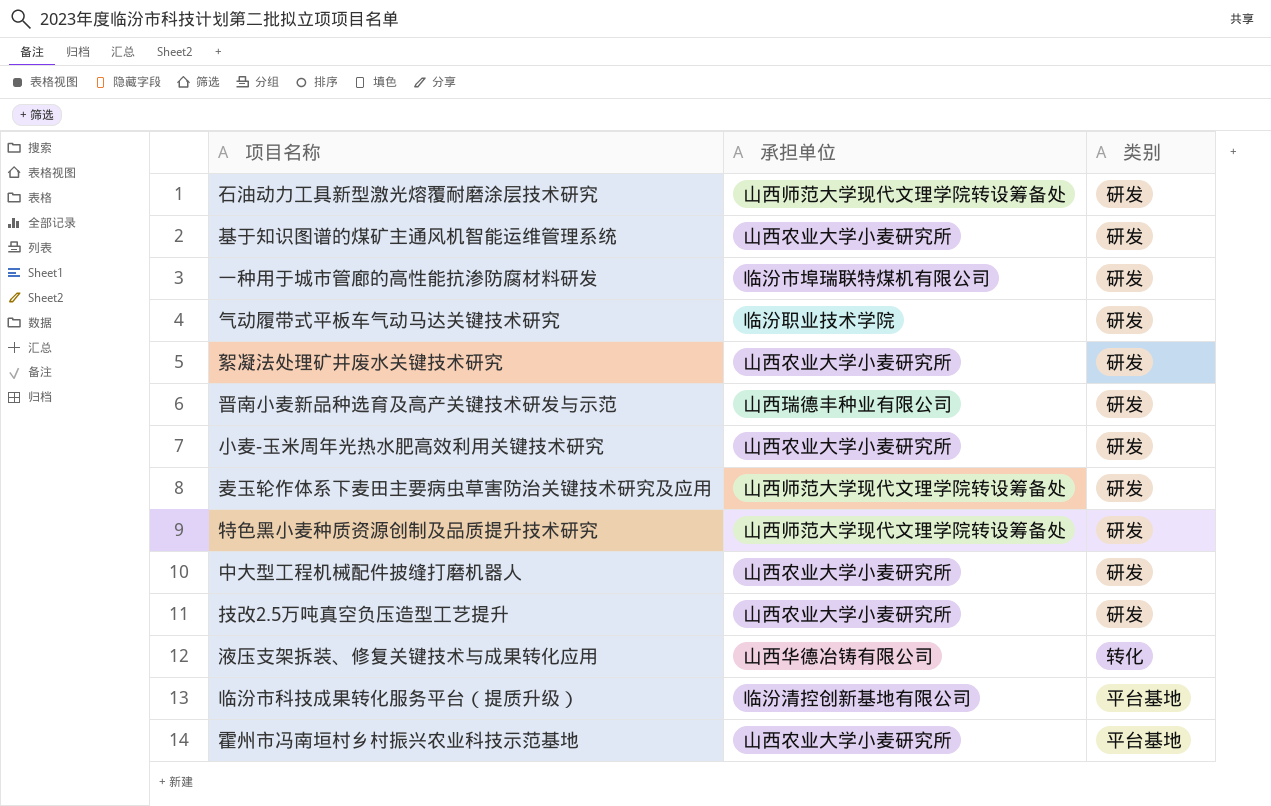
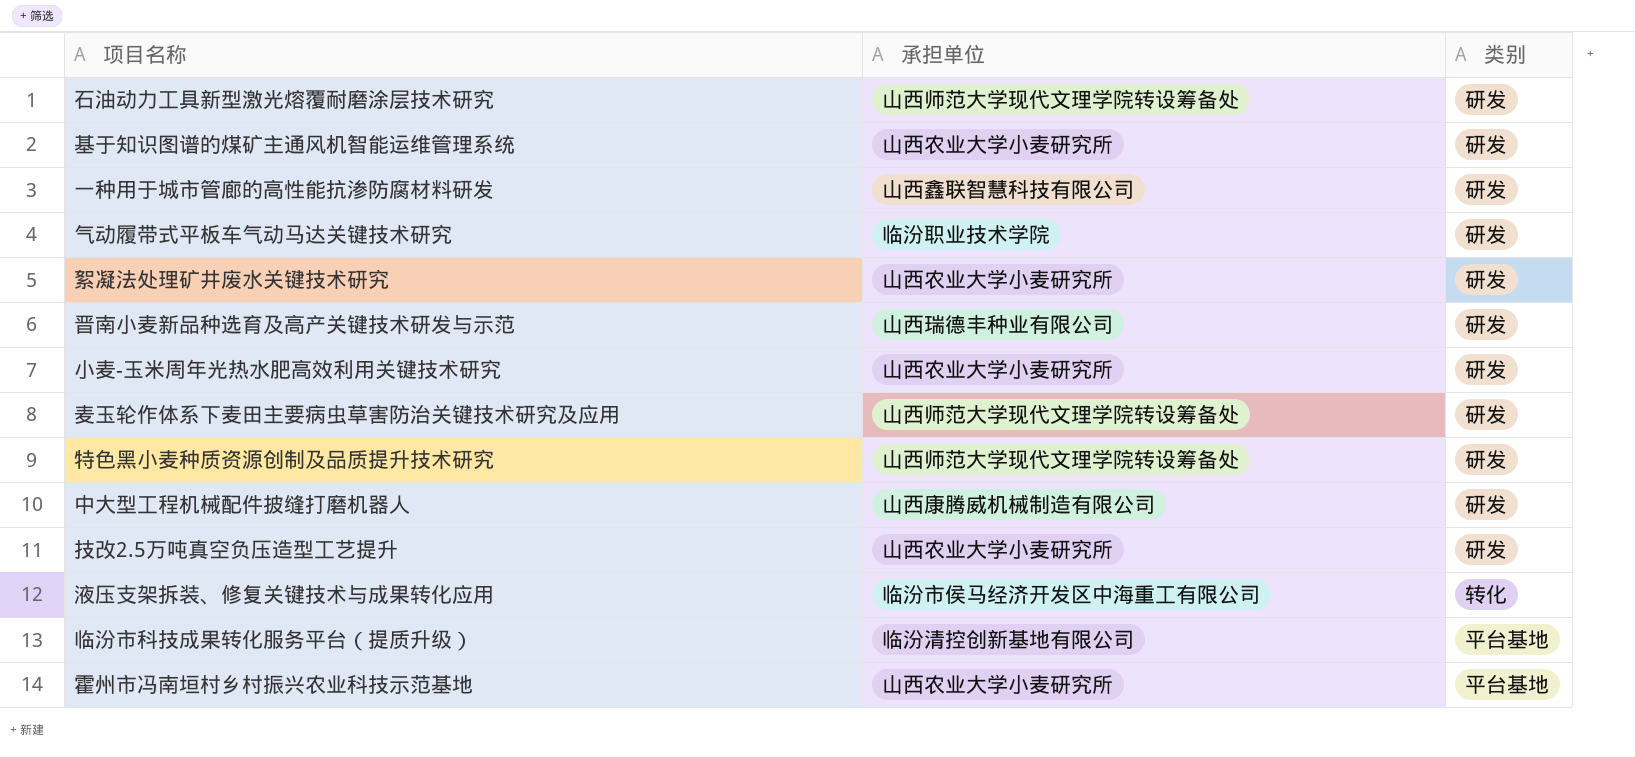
一种用于城市管廊的高性能抗渗防腐材料研发 | 承担单位: 临汾市埠瑞联特煤机有限公司 -> 山西鑫联智慧科技有限公司
中大型工程机械配件披缝打磨机器人 | 承担单位: 山西农业大学小麦研究所 -> 山西康腾威机械制造有限公司
液压支架拆装、修复关键技术与成果转化应用 | 承担单位: 山西华德冶铸有限公司 -> 临汾市侯马经济开发区中海重工有限公司

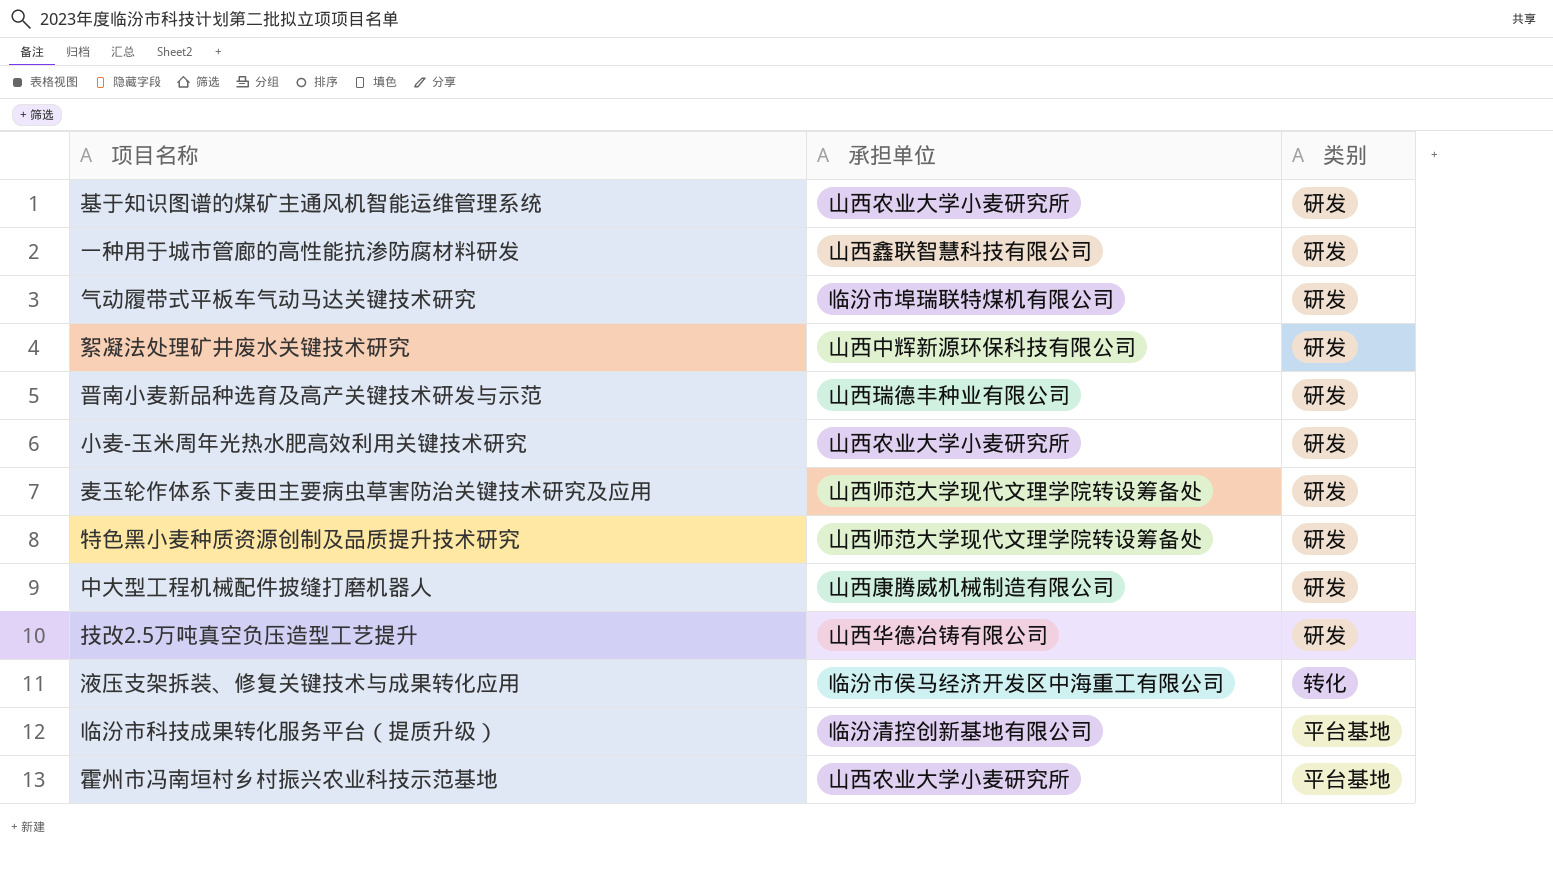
row 石油动力工具新型激光熔覆耐磨涂层技术研究: 山西师范大学现代文理学院转设筹备处 | 研发 -> none
气动履带式平板车气动马达关键技术研究 | 承担单位: 临汾职业技术学院 -> 临汾市埠瑞联特煤机有限公司
絮凝法处理矿井废水关键技术研究 | 承担单位: 山西农业大学小麦研究所 -> 山西中辉新源环保科技有限公司
技改2.5万吨真空负压造型工艺提升 | 承担单位: 山西农业大学小麦研究所 -> 山西华德冶铸有限公司

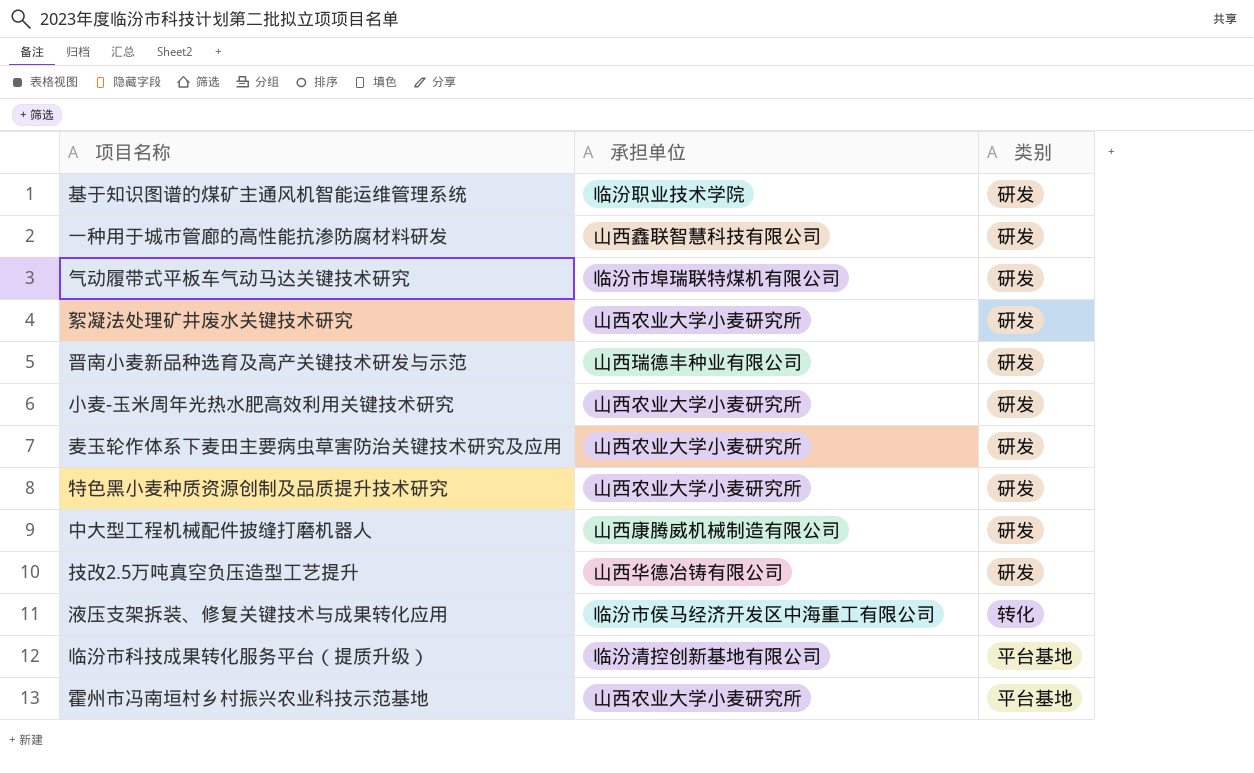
基于知识图谱的煤矿主通风机智能运维管理系统 | 承担单位: 山西农业大学小麦研究所 -> 临汾职业技术学院
絮凝法处理矿井废水关键技术研究 | 承担单位: 山西中辉新源环保科技有限公司 -> 山西农业大学小麦研究所
麦玉轮作体系下麦田主要病虫草害防治关键技术研究及应用 | 承担单位: 山西师范大学现代文理学院转设筹备处 -> 山西农业大学小麦研究所
特色黑小麦种质资源创制及品质提升技术研究 | 承担单位: 山西师范大学现代文理学院转设筹备处 -> 山西农业大学小麦研究所

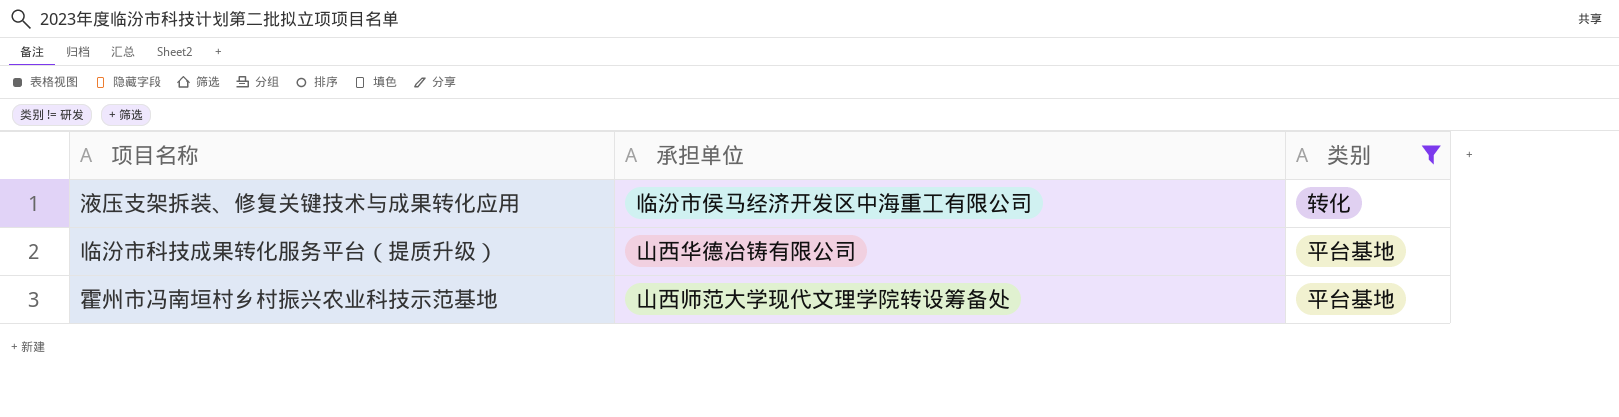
filter: none -> 类别 != 研发
临汾市科技成果转化服务平台（提质升级） | 承担单位: 临汾清控创新基地有限公司 -> 山西华德冶铸有限公司
霍州市冯南垣村乡村振兴农业科技示范基地 | 承担单位: 山西农业大学小麦研究所 -> 山西师范大学现代文理学院转设筹备处

